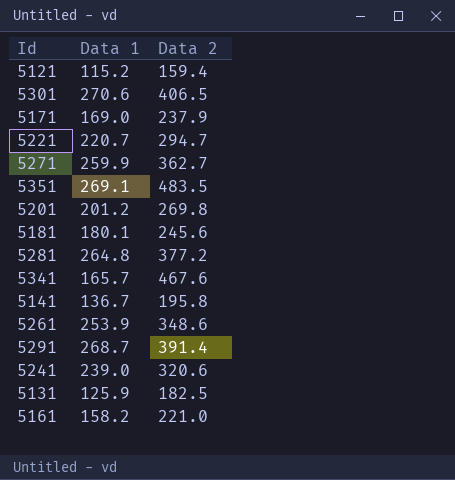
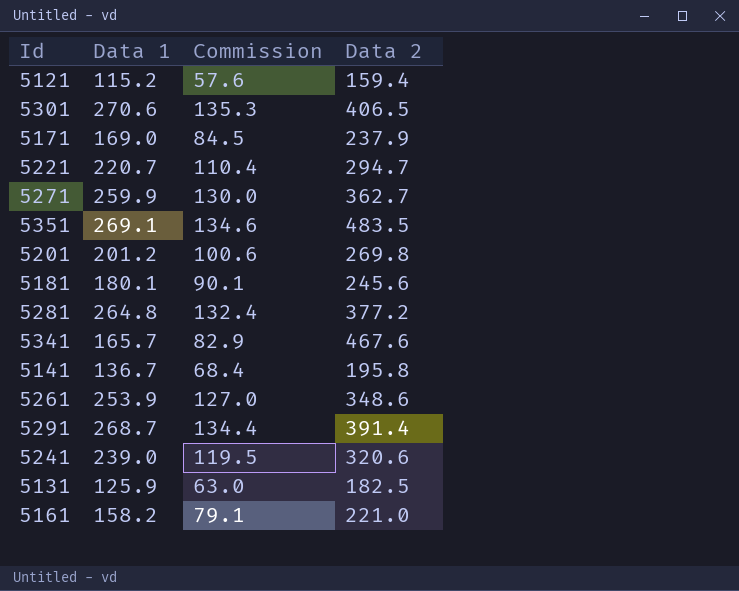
column Commission | formula: none -> [Data 1] * 0.5

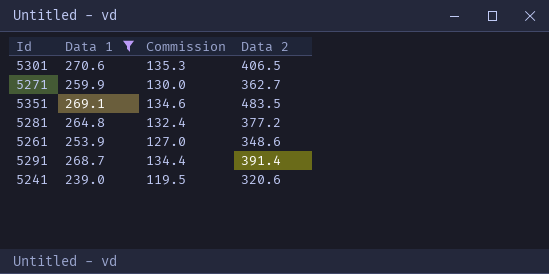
filter: none -> Data 1 >= 239.0

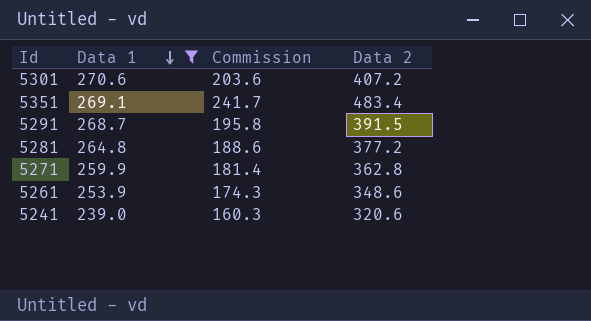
row order: none -> Data 1 descending
column Commission | formula: [Data 1] * 0.5 -> [Data 2] * 0.5
5301 | Data 2: 406.5 -> 407.2
5351 | Data 2: 483.5 -> 483.4
5291 | Data 2: 391.4 -> 391.5
5271 | Data 2: 362.7 -> 362.8

